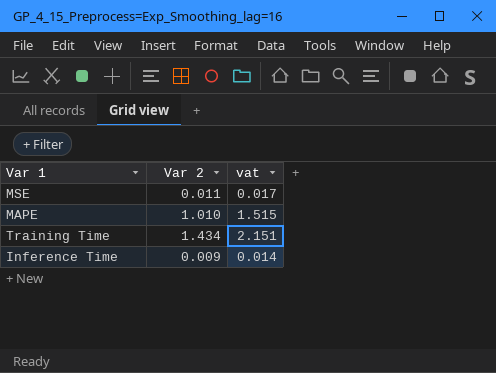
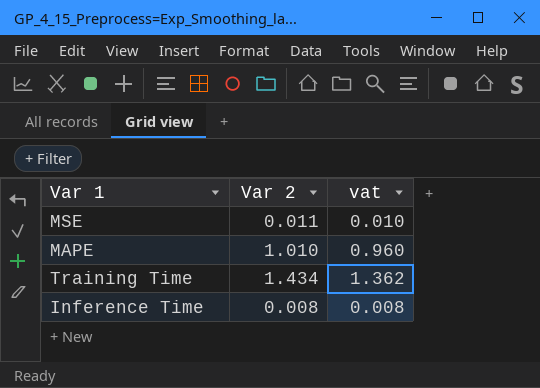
column vat | formula: [Var 2] * 1.5 -> [Var 2] * 0.95
Inference Time | Var 2: 0.009 -> 0.008

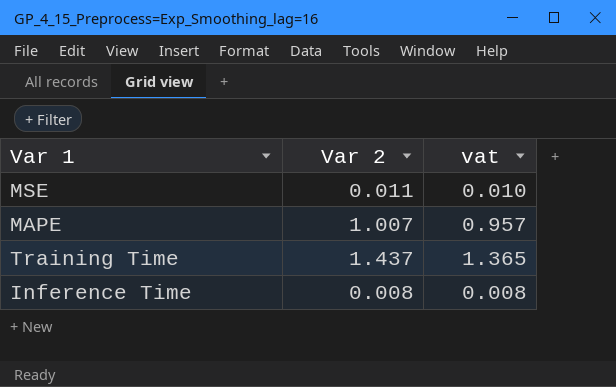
MAPE | Var 2: 1.010 -> 1.007
MAPE | vat: 0.960 -> 0.957
Training Time | Var 2: 1.434 -> 1.437
Training Time | vat: 1.362 -> 1.365

